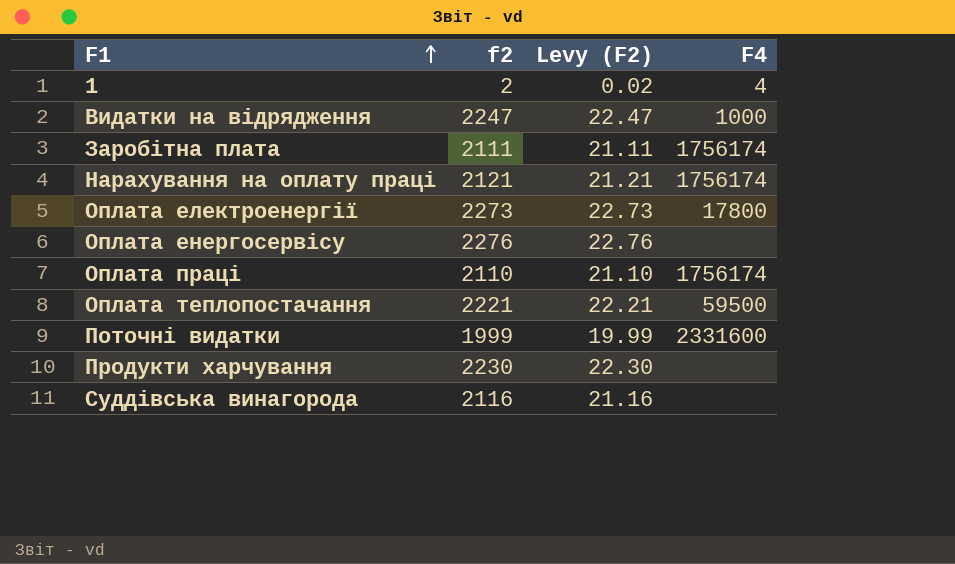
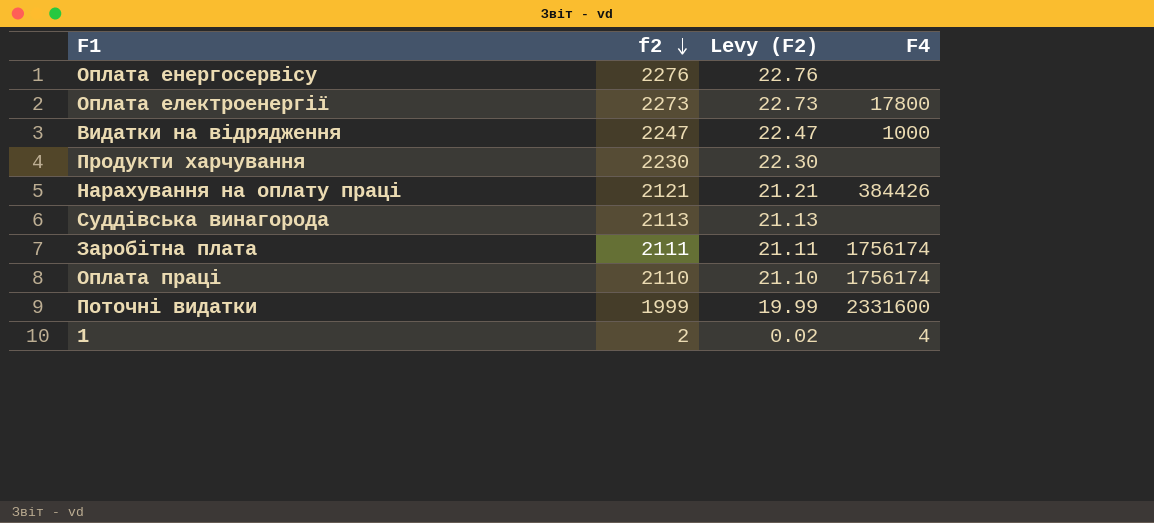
row order: F1 ascending -> f2 descending
row Оплата теплопостачання: 2221 | 22.21 | 59500 -> none
Нарахування на оплату праці | F4: 1756174 -> 384426
Суддівська винагорода | f2: 2116 -> 2113
Суддівська винагорода | Levy (F2): 21.16 -> 21.13

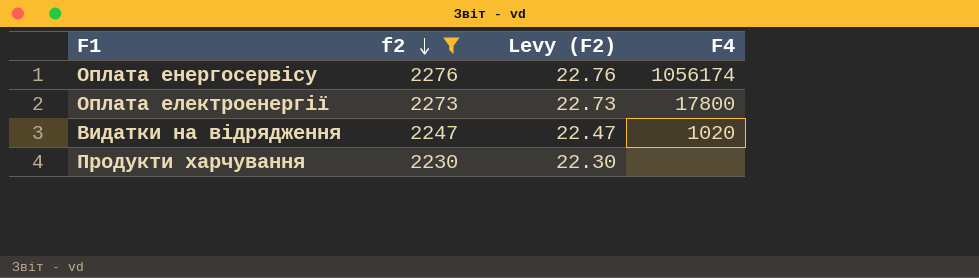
filter: none -> f2 >= 2230
Оплата енергосервісу | F4: none -> 1056174
Видатки на відрядження | F4: 1000 -> 1020

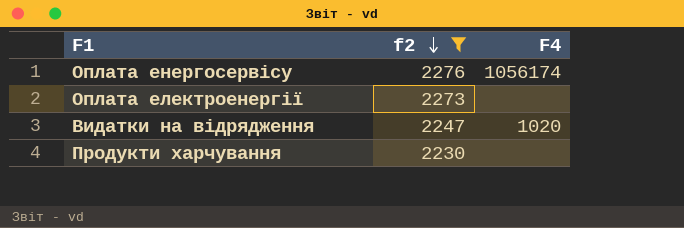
column Levy (F2) | formula: [f2] * 0.01 -> none
Оплата електроенергії | F4: 17800 -> none

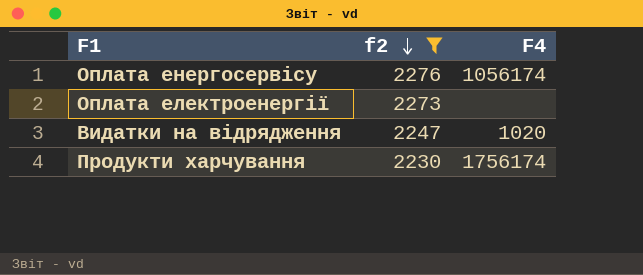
Продукти харчування | F4: none -> 1756174

